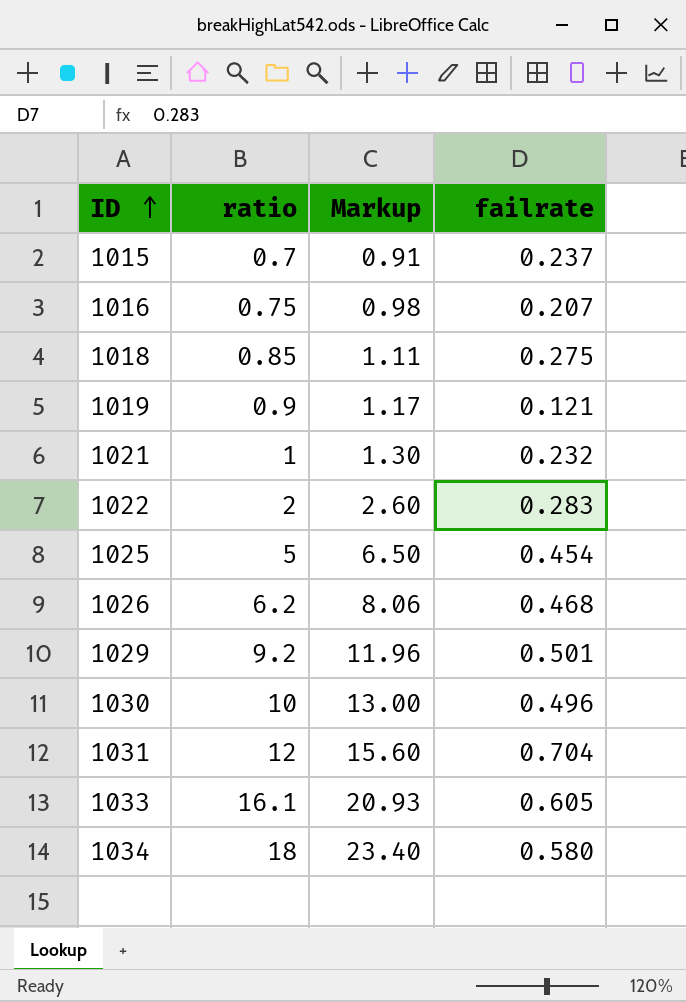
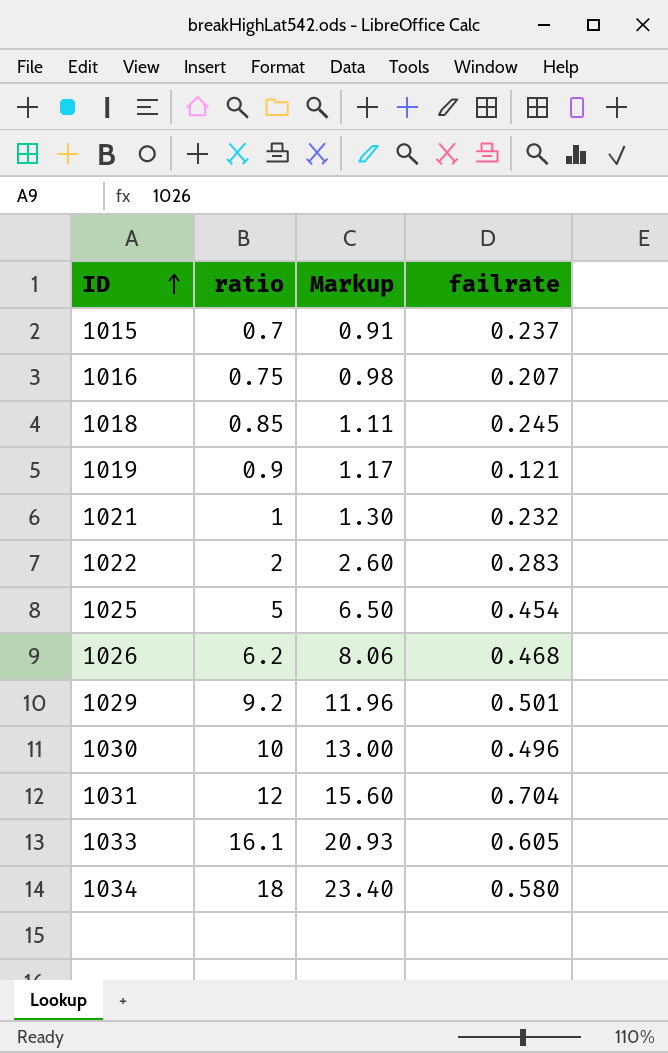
1018 | failrate: 0.275 -> 0.245

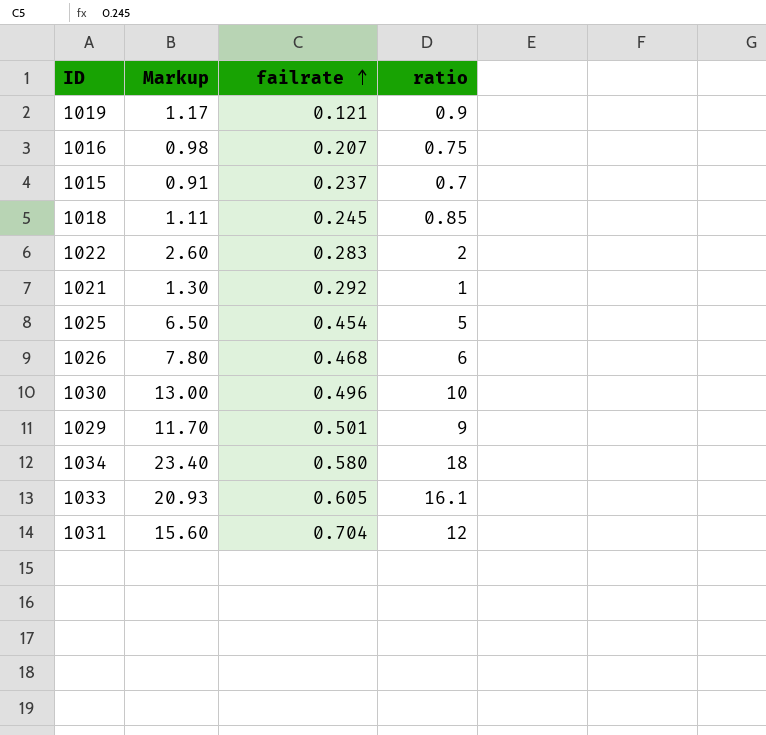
row order: ID ascending -> failrate ascending
column ratio | position: 2 -> 4
1021 | failrate: 0.232 -> 0.292
1026 | Markup: 8.06 -> 7.80
1026 | ratio: 6.2 -> 6
1029 | Markup: 11.96 -> 11.70
1029 | ratio: 9.2 -> 9

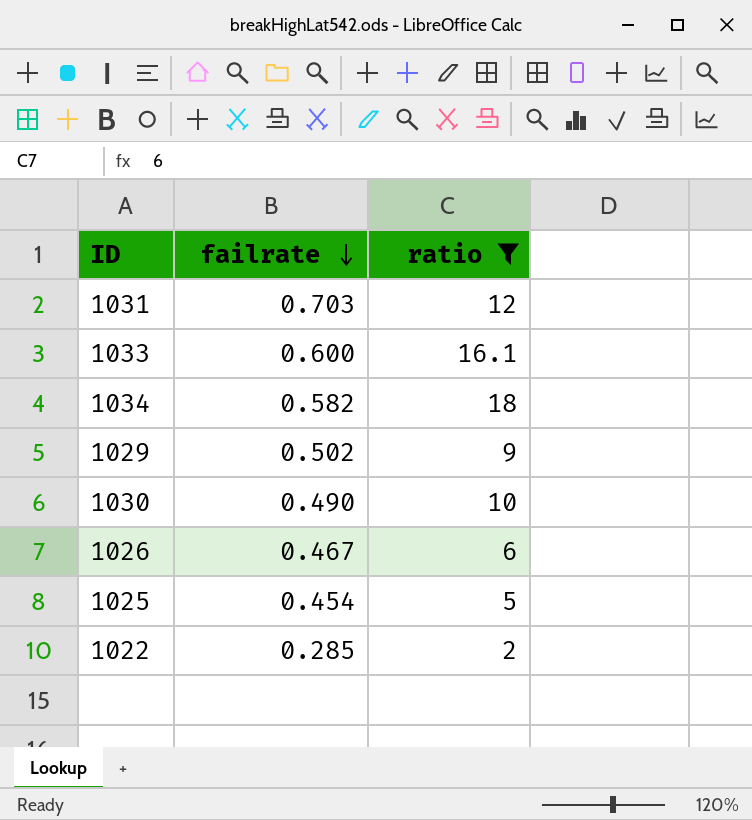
filter: none -> ratio >= 2
row order: failrate ascending -> failrate descending
column Markup | formula: [ratio] * 1.3 -> none
1031 | failrate: 0.704 -> 0.703
1033 | failrate: 0.605 -> 0.600
1034 | failrate: 0.580 -> 0.582
1029 | failrate: 0.501 -> 0.502
1030 | failrate: 0.496 -> 0.490
1026 | failrate: 0.468 -> 0.467
1022 | failrate: 0.283 -> 0.285

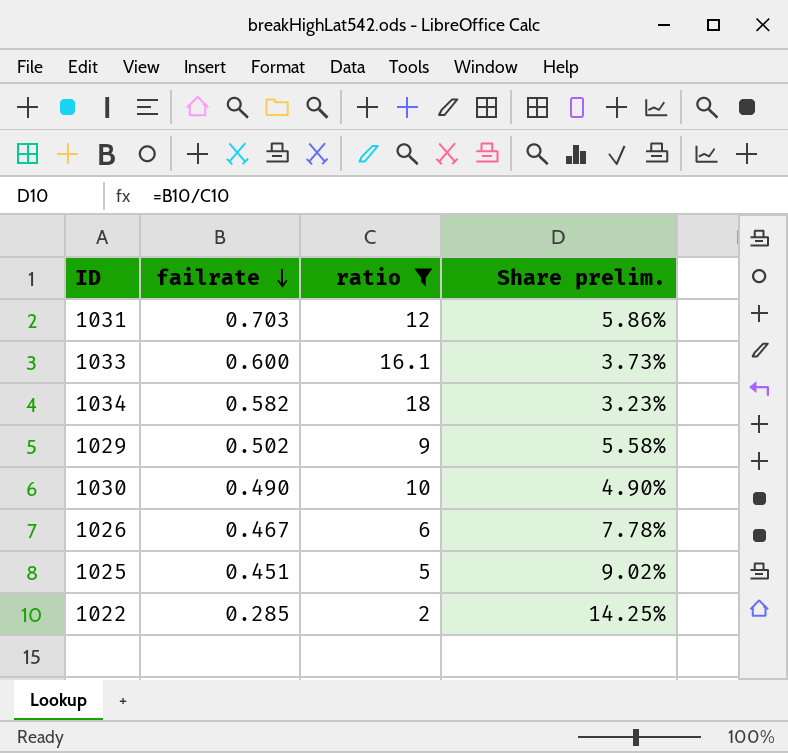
column Share prelim. | formula: none -> [failrate] / [ratio]
1025 | failrate: 0.454 -> 0.451

